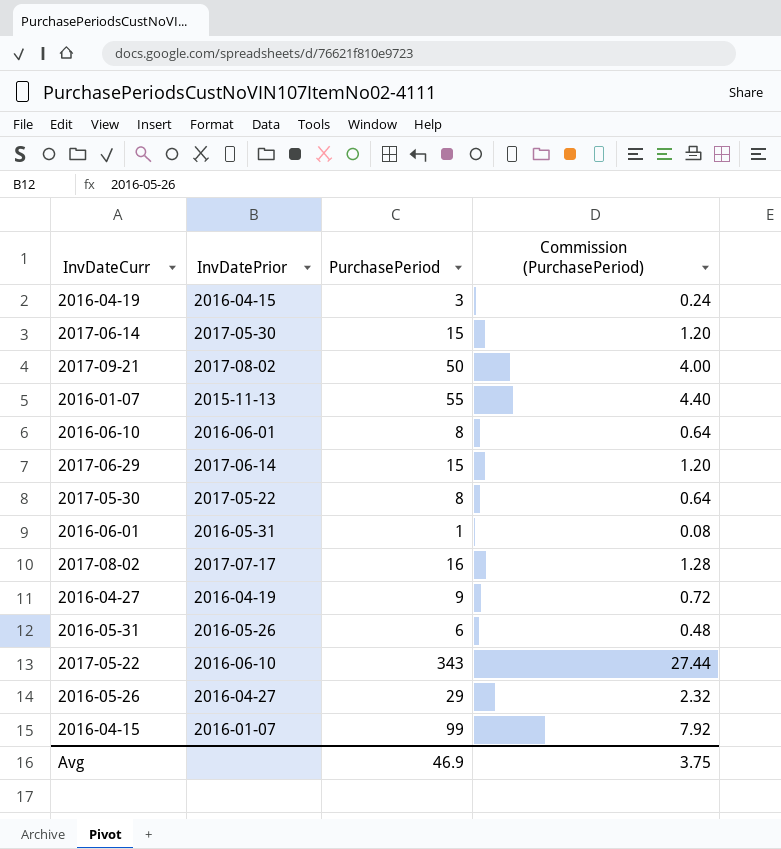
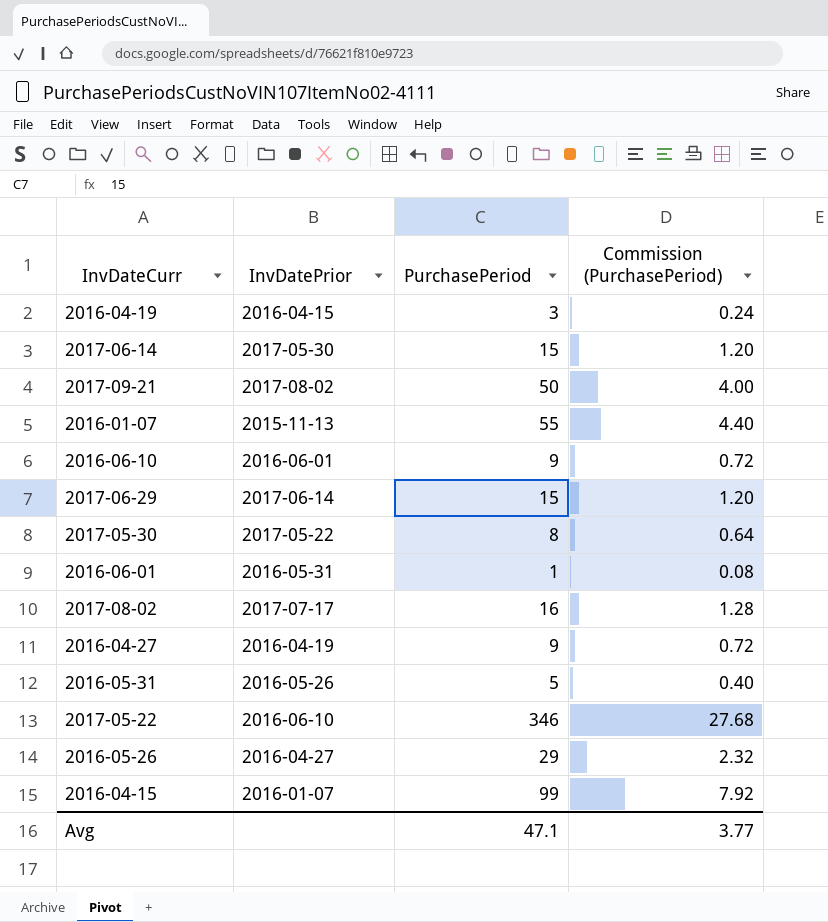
2016-06-10 | PurchasePeriod: 8 -> 9
2016-06-10 | Commission (PurchasePeriod): 0.64 -> 0.72
2016-05-31 | PurchasePeriod: 6 -> 5
2016-05-31 | Commission (PurchasePeriod): 0.48 -> 0.40
2017-05-22 | PurchasePeriod: 343 -> 346
2017-05-22 | Commission (PurchasePeriod): 27.44 -> 27.68
Avg | PurchasePeriod: 46.9 -> 47.1
Avg | Commission (PurchasePeriod): 3.75 -> 3.77

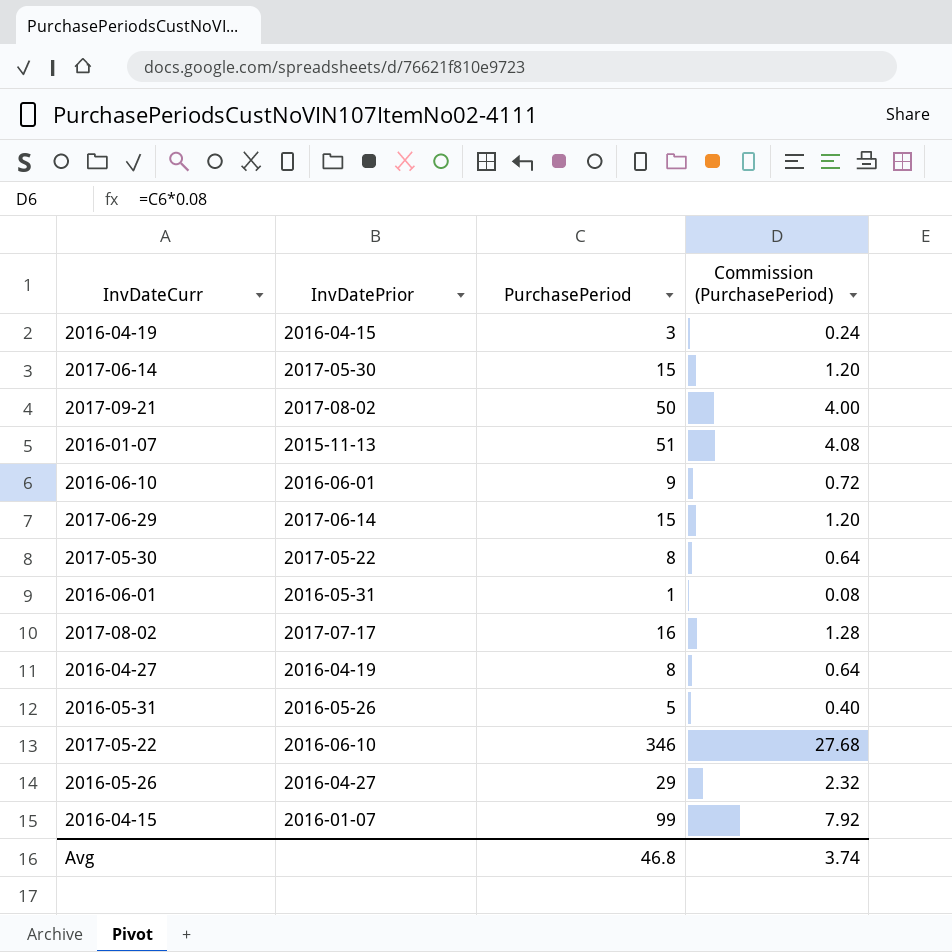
2016-01-07 | PurchasePeriod: 55 -> 51
2016-01-07 | Commission (PurchasePeriod): 4.40 -> 4.08
2016-04-27 | PurchasePeriod: 9 -> 8
2016-04-27 | Commission (PurchasePeriod): 0.72 -> 0.64
Avg | PurchasePeriod: 47.1 -> 46.8
Avg | Commission (PurchasePeriod): 3.77 -> 3.74

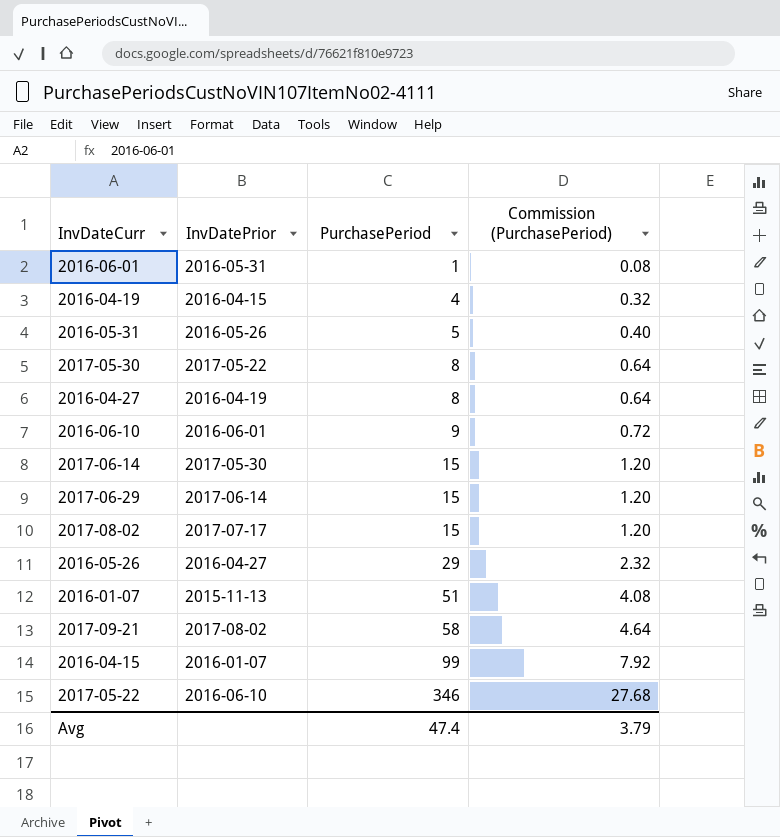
row order: none -> PurchasePeriod ascending
2016-04-19 | PurchasePeriod: 3 -> 4
2016-04-19 | Commission (PurchasePeriod): 0.24 -> 0.32
2017-08-02 | PurchasePeriod: 16 -> 15
2017-08-02 | Commission (PurchasePeriod): 1.28 -> 1.20
2017-09-21 | PurchasePeriod: 50 -> 58
2017-09-21 | Commission (PurchasePeriod): 4.00 -> 4.64
Avg | PurchasePeriod: 46.8 -> 47.4
Avg | Commission (PurchasePeriod): 3.74 -> 3.79

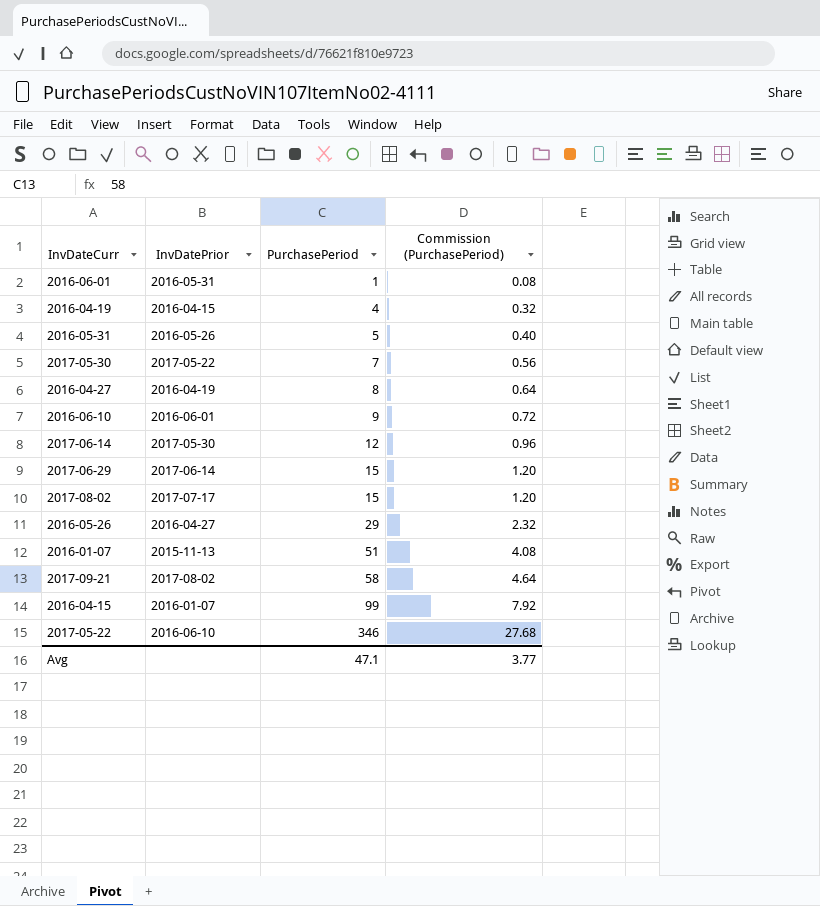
2017-05-30 | PurchasePeriod: 8 -> 7
2017-05-30 | Commission (PurchasePeriod): 0.64 -> 0.56
2017-06-14 | PurchasePeriod: 15 -> 12
2017-06-14 | Commission (PurchasePeriod): 1.20 -> 0.96
Avg | PurchasePeriod: 47.4 -> 47.1
Avg | Commission (PurchasePeriod): 3.79 -> 3.77

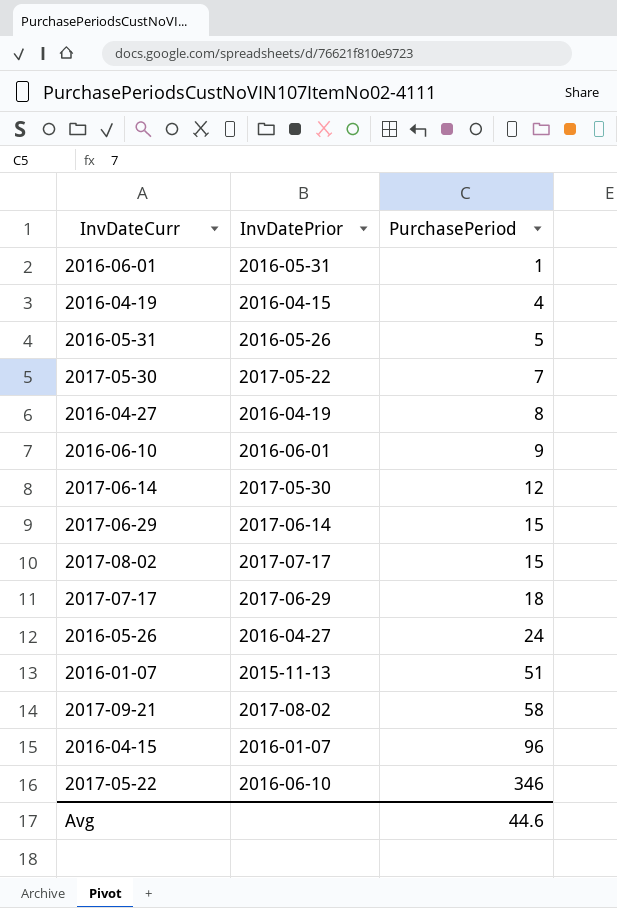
column Commission (PurchasePeriod) | formula: [PurchasePeriod] * 0.08 -> none
row 2017-07-17: none -> 2017-06-29 | 18
2016-05-26 | PurchasePeriod: 29 -> 24
2016-04-15 | PurchasePeriod: 99 -> 96
Avg | PurchasePeriod: 47.1 -> 44.6

